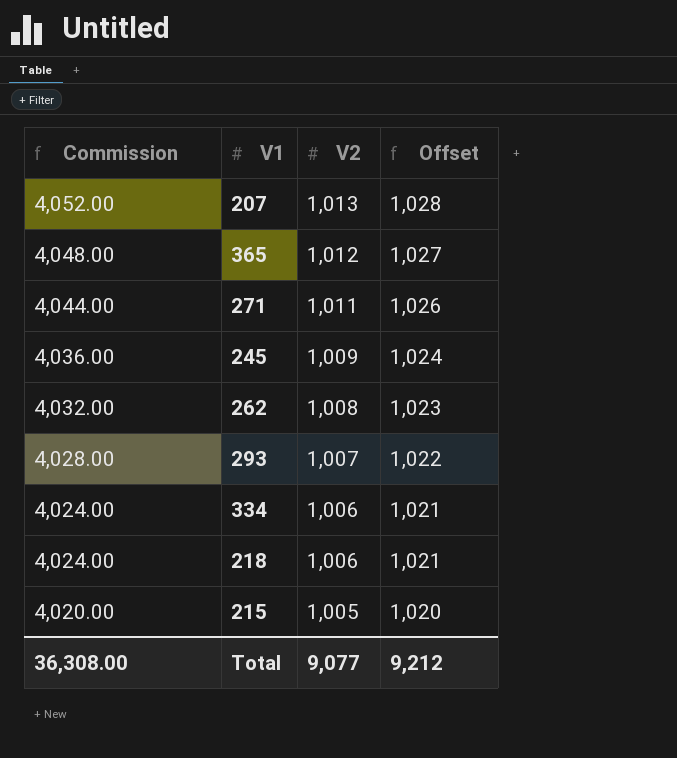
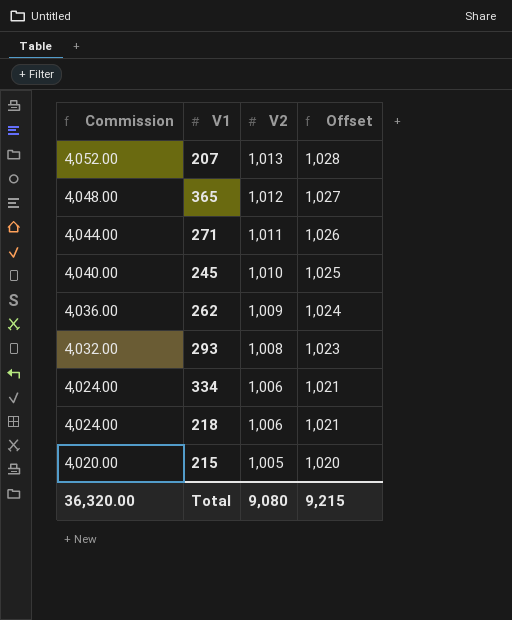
245 | Commission: 4,036.00 -> 4,040.00
245 | V2: 1,009 -> 1,010
245 | Offset: 1,024 -> 1,025
262 | Commission: 4,032.00 -> 4,036.00
262 | V2: 1,008 -> 1,009
262 | Offset: 1,023 -> 1,024
293 | Commission: 4,028.00 -> 4,032.00
293 | V2: 1,007 -> 1,008
293 | Offset: 1,022 -> 1,023
Total | Commission: 36,308.00 -> 36,320.00
Total | V2: 9,077 -> 9,080
Total | Offset: 9,212 -> 9,215

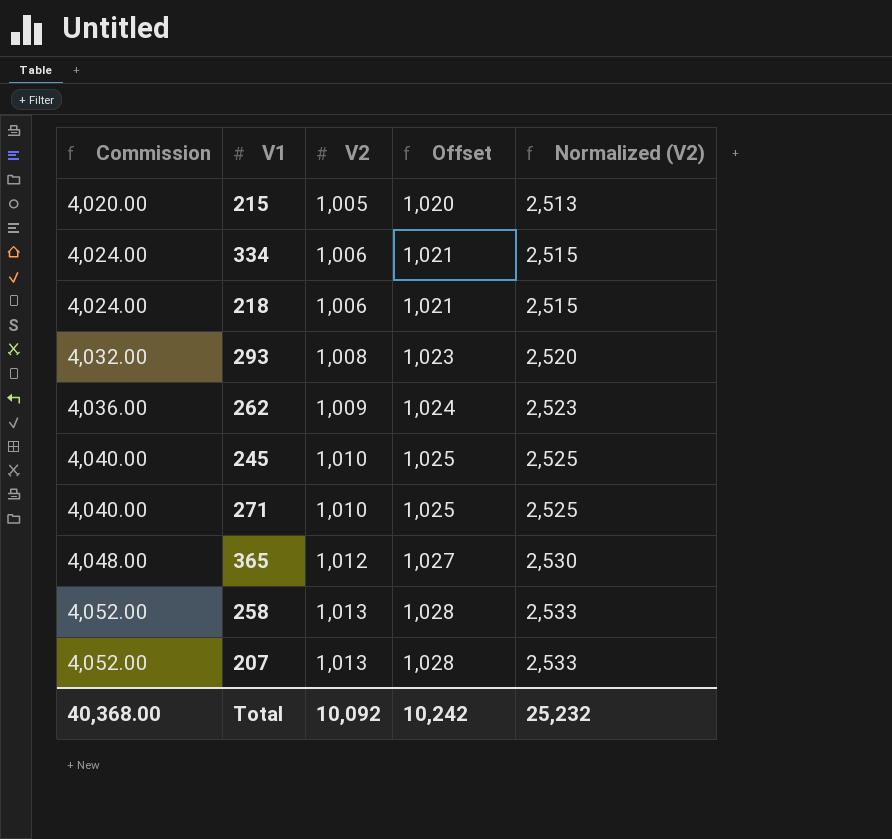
row order: Commission descending -> Commission ascending
column Normalized (V2) | formula: none -> [V2] * 2.5
271 | Commission: 4,044.00 -> 4,040.00
271 | V2: 1,011 -> 1,010
271 | Offset: 1,026 -> 1,025
row 258: none -> 4,052.00 | 1,013 | 1,028 | 2,533
Total | Commission: 36,320.00 -> 40,368.00
Total | V2: 9,080 -> 10,092
Total | Offset: 9,215 -> 10,242

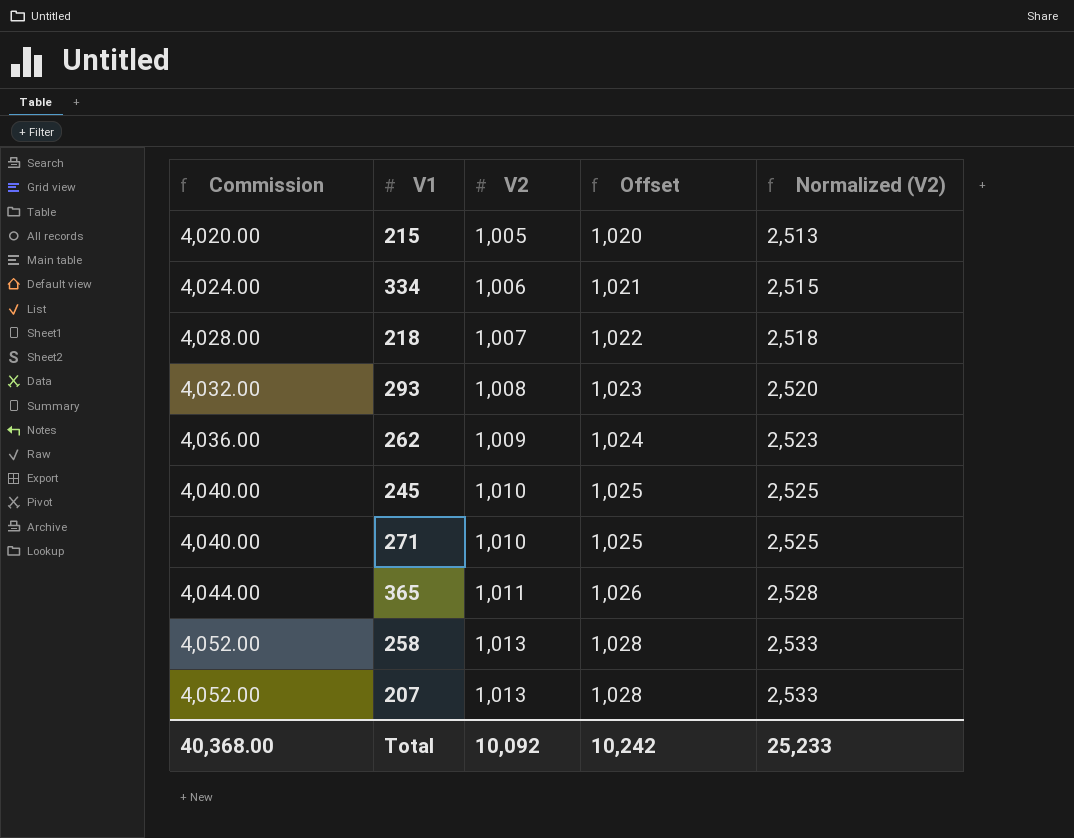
218 | Commission: 4,024.00 -> 4,028.00
218 | V2: 1,006 -> 1,007
218 | Offset: 1,021 -> 1,022
218 | Normalized (V2): 2,515 -> 2,518
365 | Commission: 4,048.00 -> 4,044.00
365 | V2: 1,012 -> 1,011
365 | Offset: 1,027 -> 1,026
365 | Normalized (V2): 2,530 -> 2,528
Total | Normalized (V2): 25,232 -> 25,233

